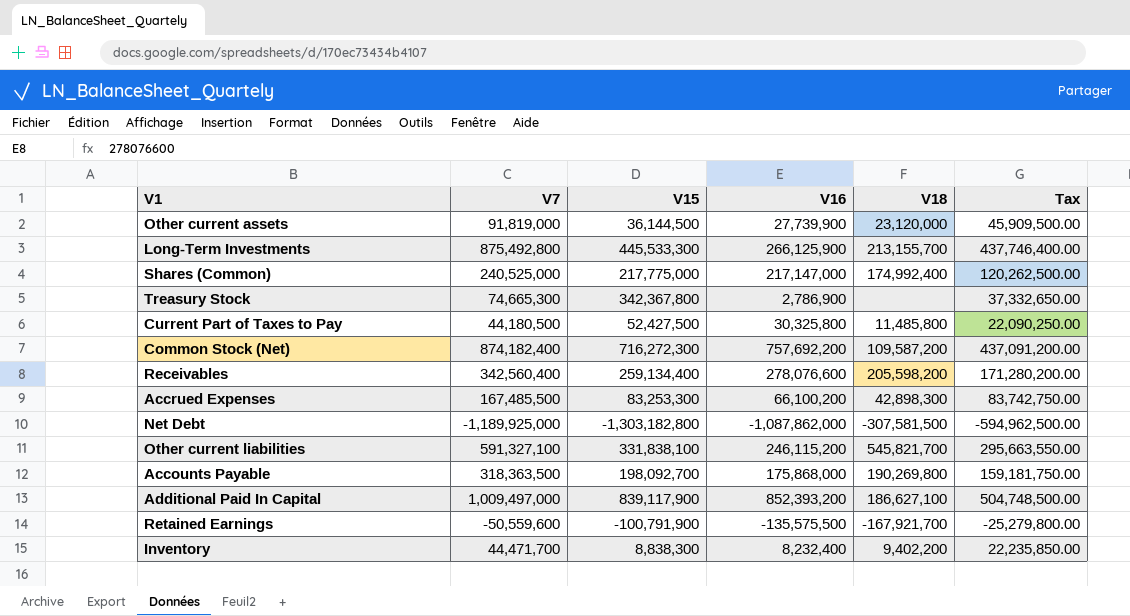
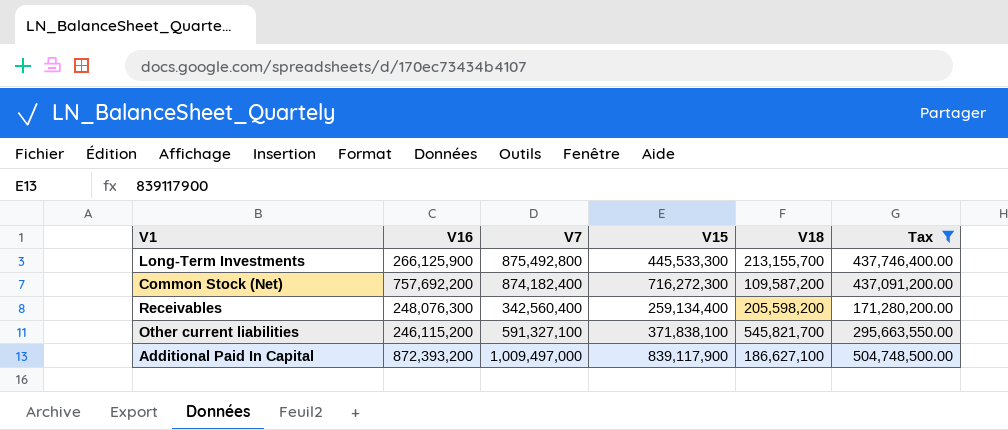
filter: none -> Tax >= 171,280,200.00
column V16 | position: 4 -> 2
Receivables | V16: 278,076,600 -> 248,076,300
Other current liabilities | V15: 331,838,100 -> 371,838,100
Additional Paid In Capital | V16: 852,393,200 -> 872,393,200

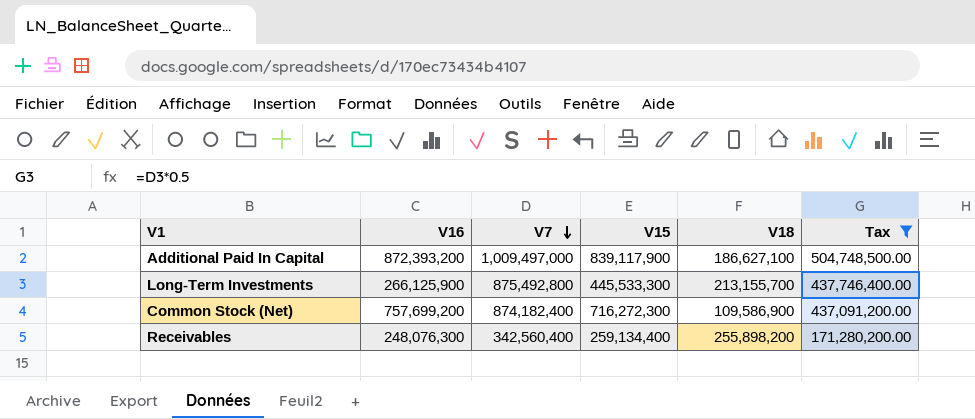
row order: none -> V7 descending
row Other current liabilities: 246,115,200 | 591,327,100 | 371,838,100 | 545,821,700 | 295,663,550.00 -> none
Common Stock (Net) | V16: 757,692,200 -> 757,699,200
Common Stock (Net) | V18: 109,587,200 -> 109,586,900
Receivables | V18: 205,598,200 -> 255,898,200

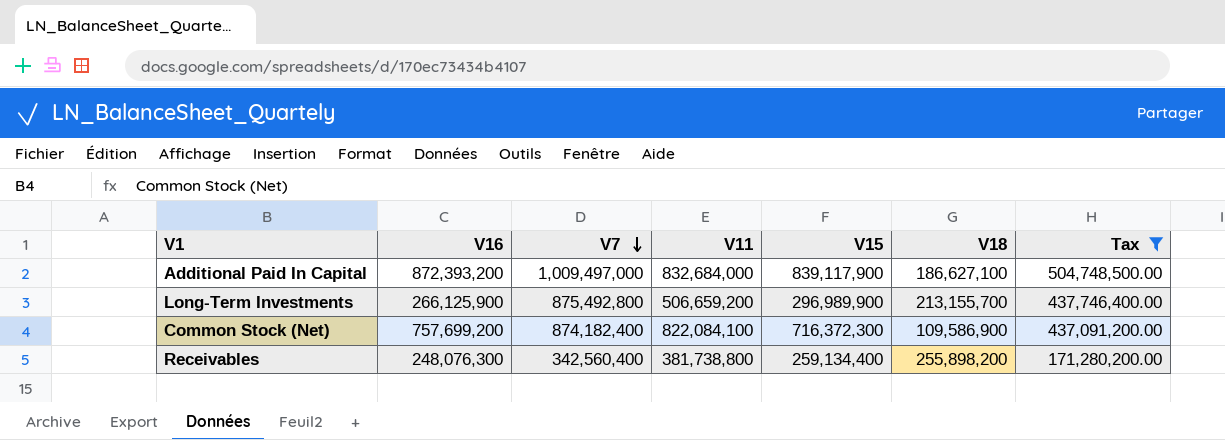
column V11 | position: none -> 4
Long-Term Investments | V15: 445,533,300 -> 296,989,900
Common Stock (Net) | V15: 716,272,300 -> 716,372,300

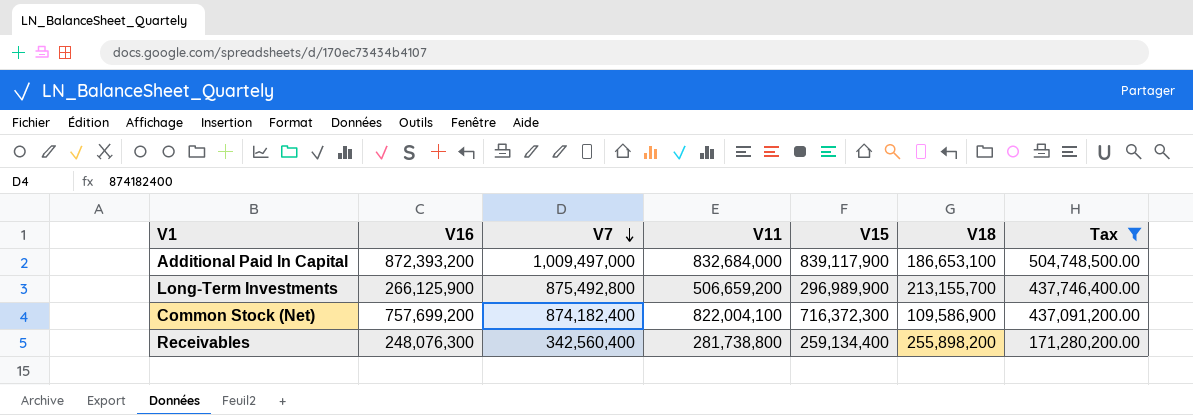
Additional Paid In Capital | V18: 186,627,100 -> 186,653,100
Common Stock (Net) | V11: 822,084,100 -> 822,004,100
Receivables | V11: 381,738,800 -> 281,738,800

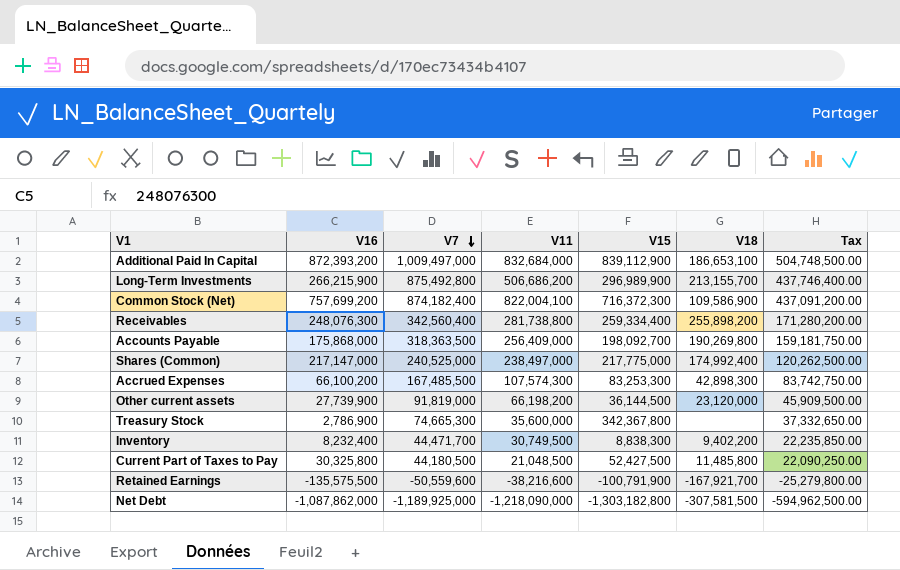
filter: Tax >= 171,280,200.00 -> none
Additional Paid In Capital | V15: 839,117,900 -> 839,112,900
Long-Term Investments | V16: 266,125,900 -> 266,215,900
Long-Term Investments | V11: 506,659,200 -> 506,686,200
Receivables | V15: 259,134,400 -> 259,334,400

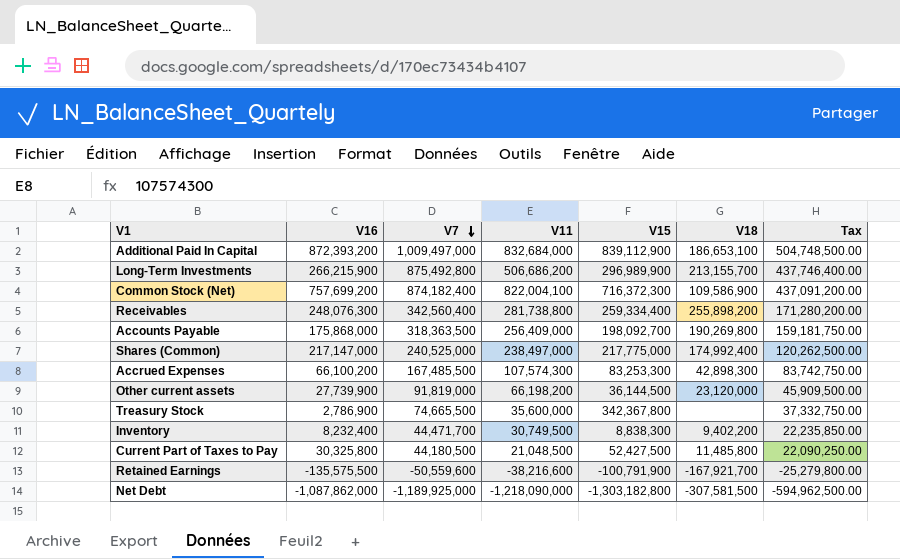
Treasury Stock | V7: 74,665,300 -> 74,665,500
Treasury Stock | Tax: 37,332,650.00 -> 37,332,750.00

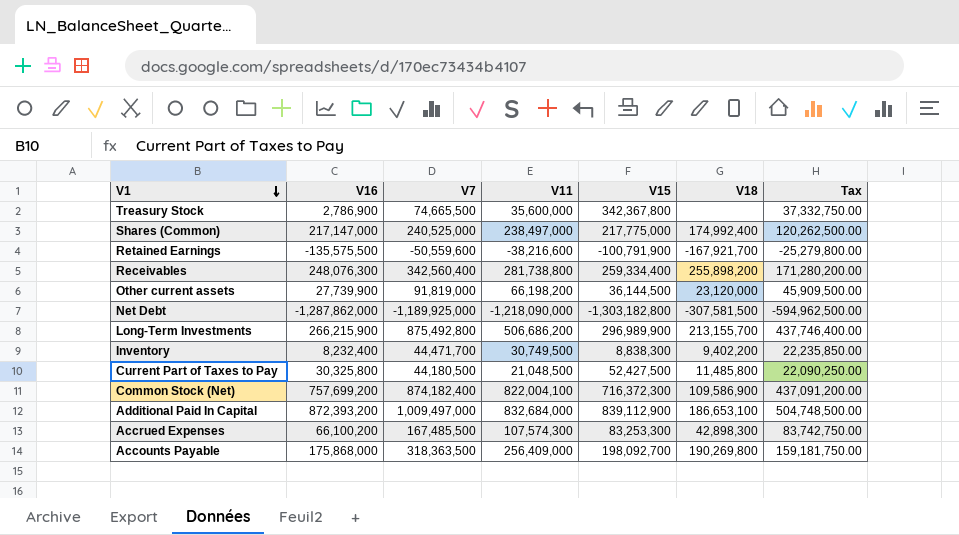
row order: V7 descending -> V1 descending
Net Debt | V16: -1,087,862,000 -> -1,287,862,000

